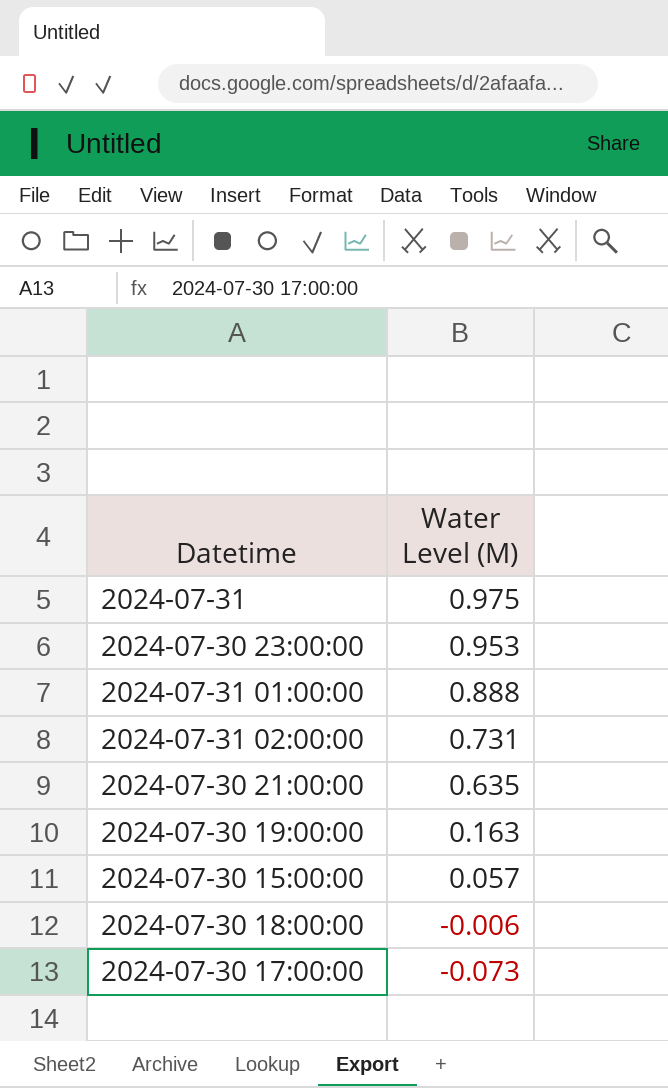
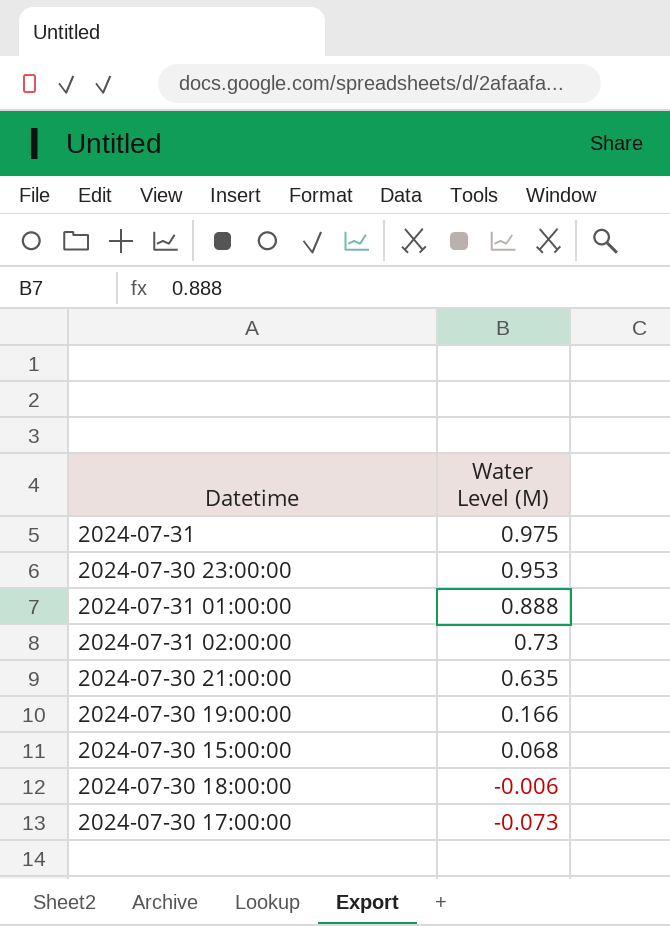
2024-07-31 02:00:00 | Water Level (M): 0.731 -> 0.73
2024-07-30 19:00:00 | Water Level (M): 0.163 -> 0.166
2024-07-30 15:00:00 | Water Level (M): 0.057 -> 0.068

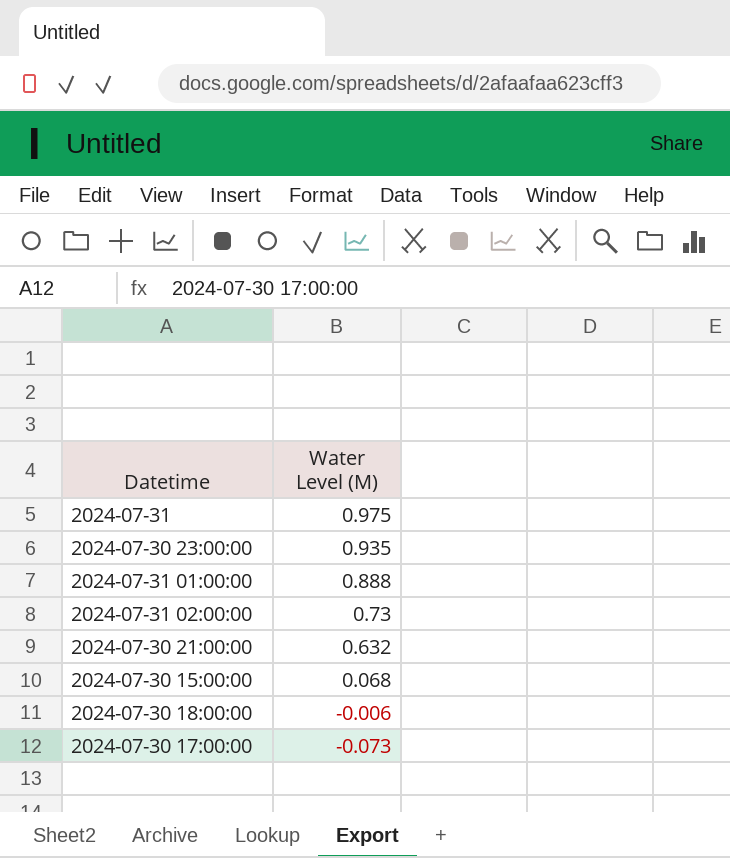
row 2024-07-30 19:00:00: 0.166 -> none
2024-07-30 23:00:00 | Water Level (M): 0.953 -> 0.935
2024-07-30 21:00:00 | Water Level (M): 0.635 -> 0.632

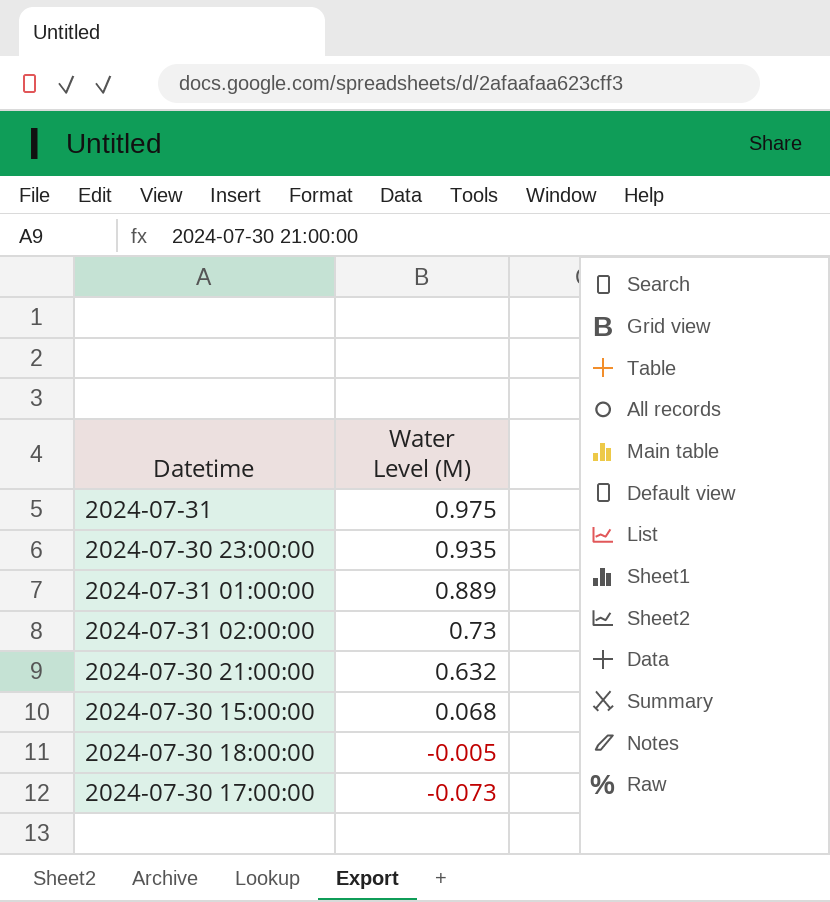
2024-07-31 01:00:00 | Water Level (M): 0.888 -> 0.889
2024-07-30 18:00:00 | Water Level (M): -0.006 -> -0.005

